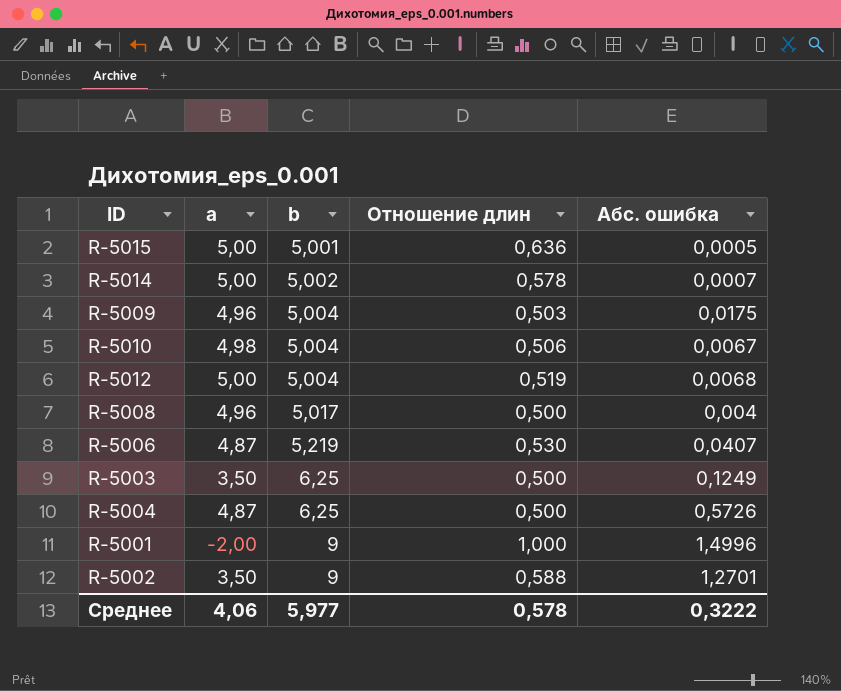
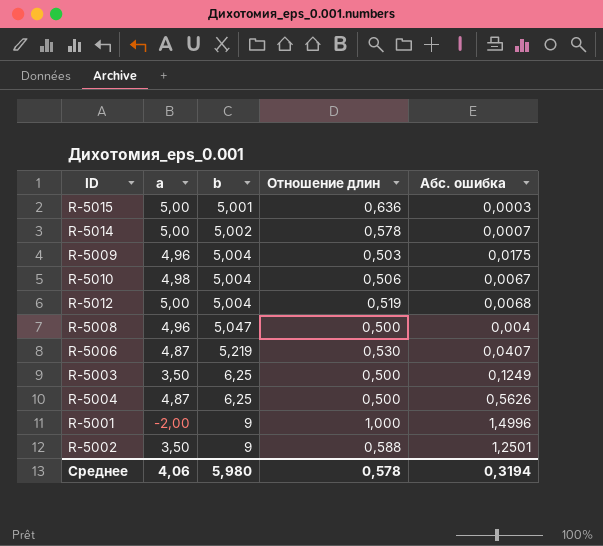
R-5015 | Абс. ошибка: 0,0005 -> 0,0003
R-5008 | b: 5,017 -> 5,047
R-5004 | Абс. ошибка: 0,5726 -> 0,5626
R-5002 | Абс. ошибка: 1,2701 -> 1,2501
Среднее | b: 5,977 -> 5,980
Среднее | Абс. ошибка: 0,3222 -> 0,3194

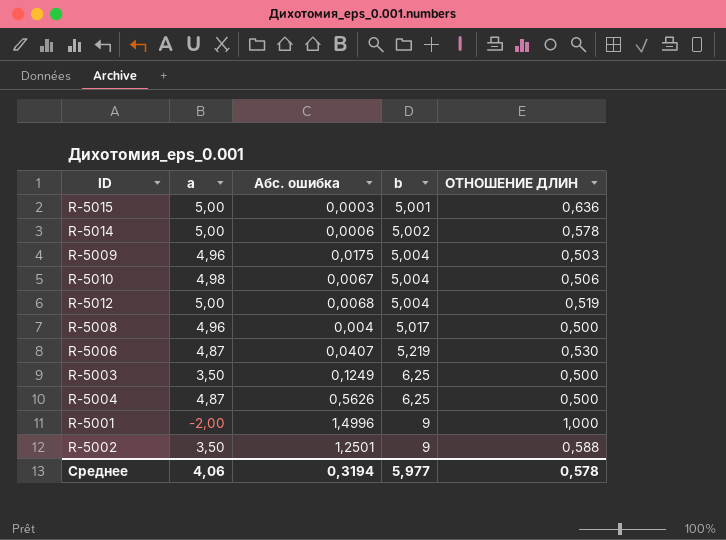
column Абс. ошибка | position: 5 -> 3
column name: Отношение длин -> ОТНОШЕНИЕ ДЛИН
R-5014 | Абс. ошибка: 0,0007 -> 0,0006
R-5008 | b: 5,047 -> 5,017
Среднее | b: 5,980 -> 5,977

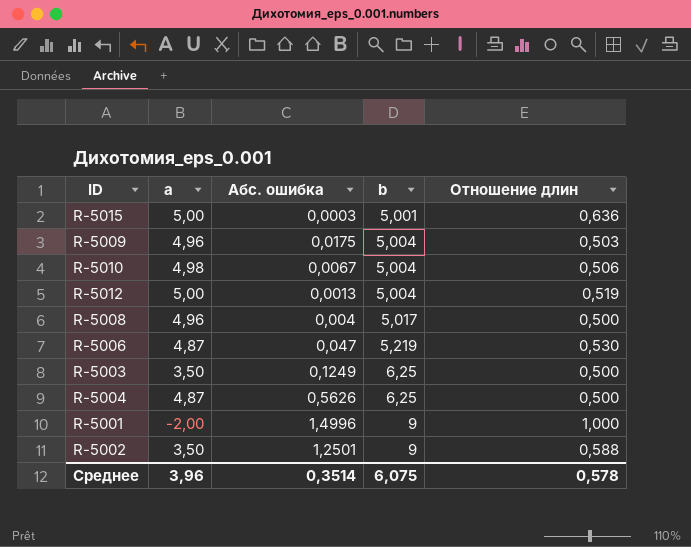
column name: ОТНОШЕНИЕ ДЛИН -> Отношение длин
row R-5014: 5,00 | 0,0006 | 5,002 | 0,578 -> none
R-5012 | Абс. ошибка: 0,0068 -> 0,0013
R-5006 | Абс. ошибка: 0,0407 -> 0,047
Среднее | a: 4,06 -> 3,96
Среднее | Абс. ошибка: 0,3194 -> 0,3514
Среднее | b: 5,977 -> 6,075

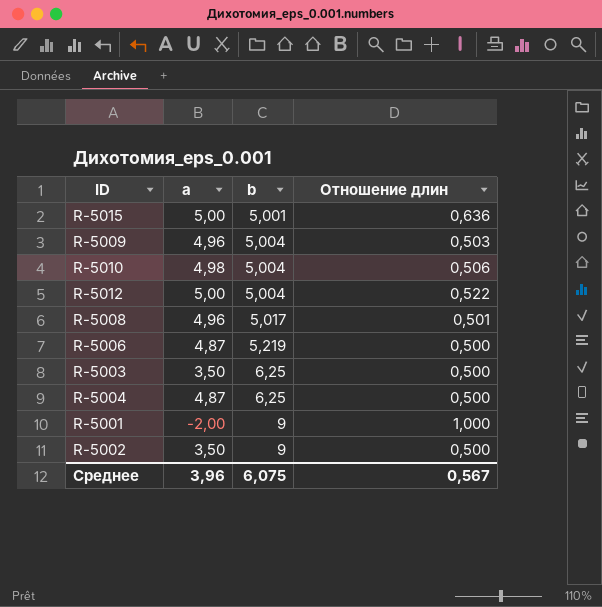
column Абс. ошибка | position: 3 -> none
R-5012 | Отношение длин: 0,519 -> 0,522
R-5008 | Отношение длин: 0,500 -> 0,501
R-5006 | Отношение длин: 0,530 -> 0,500
R-5002 | Отношение длин: 0,588 -> 0,500
Среднее | Отношение длин: 0,578 -> 0,567

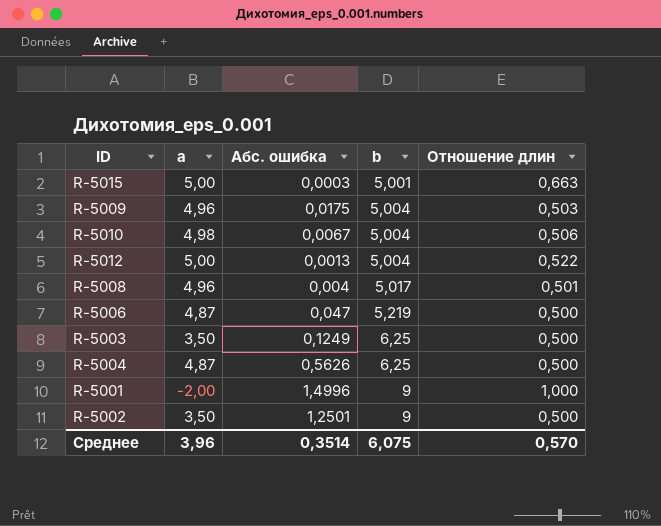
column Абс. ошибка | position: none -> 3
R-5015 | Отношение длин: 0,636 -> 0,663
Среднее | Отношение длин: 0,567 -> 0,570

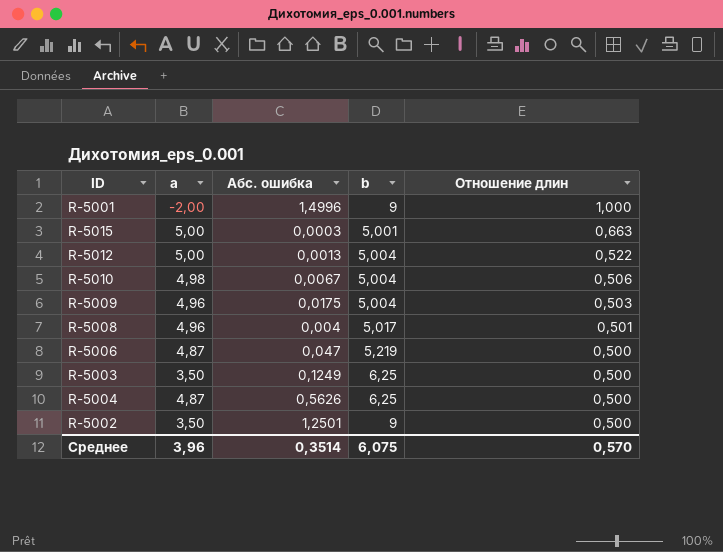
row order: b ascending -> Отношение длин descending

